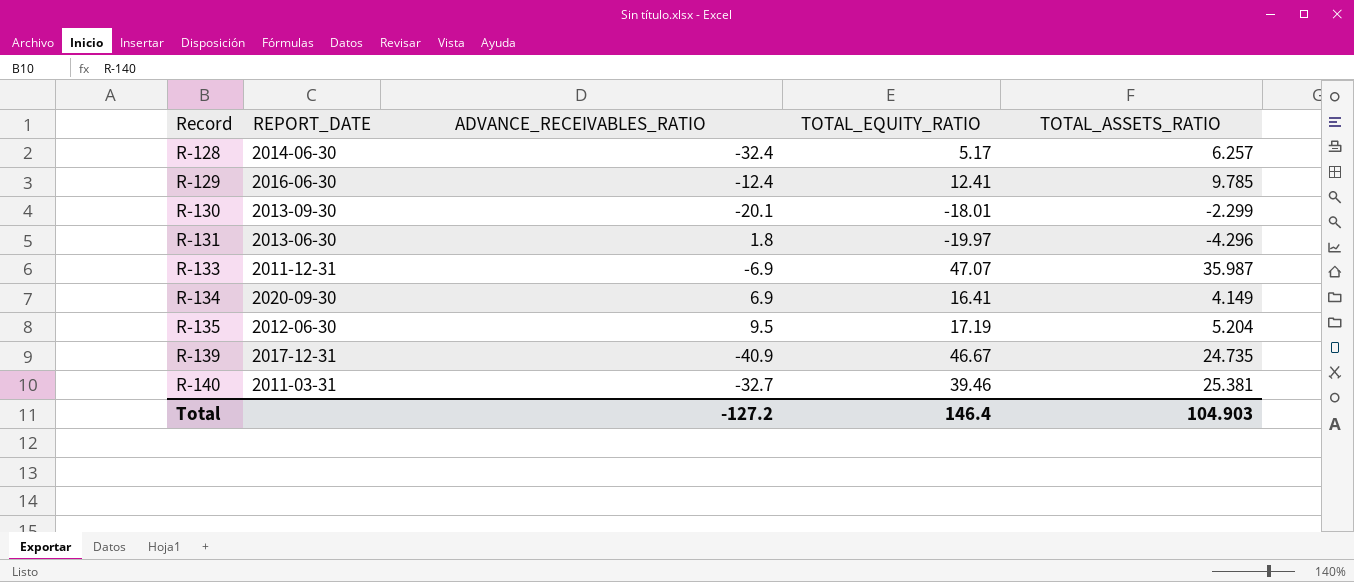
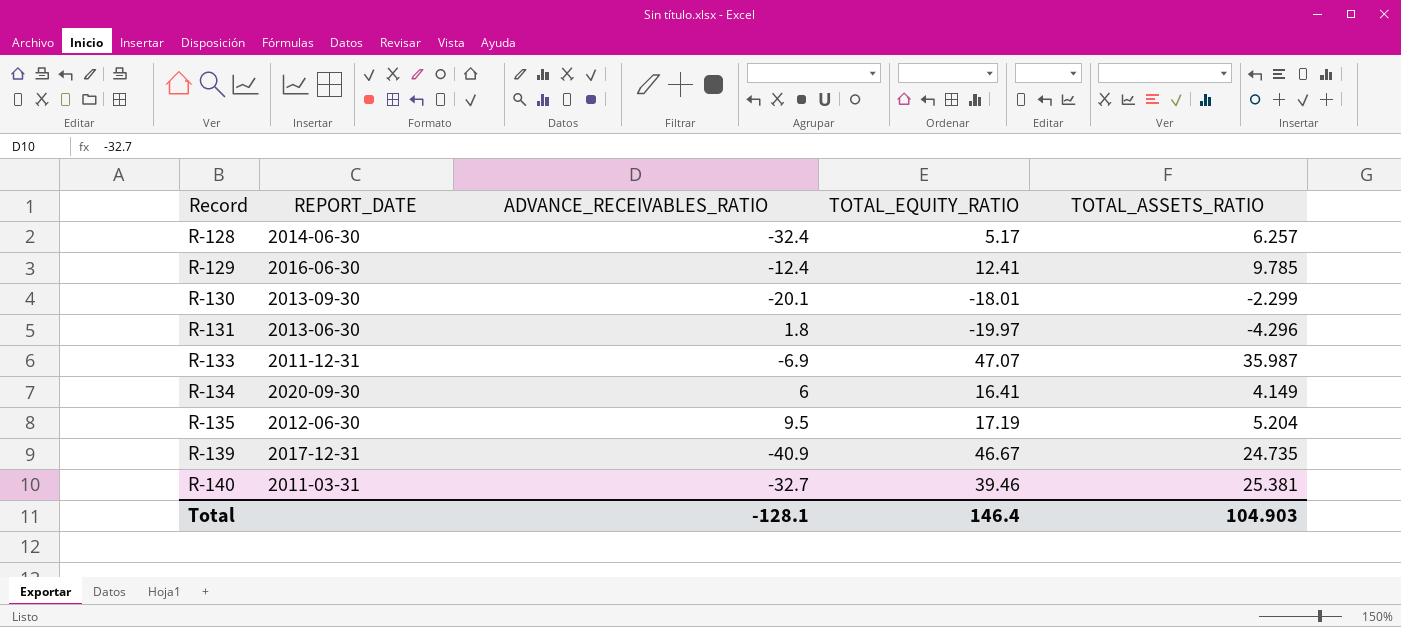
R-134 | ADVANCE_RECEIVABLES_RATIO: 6.9 -> 6
Total | ADVANCE_RECEIVABLES_RATIO: -127.2 -> -128.1

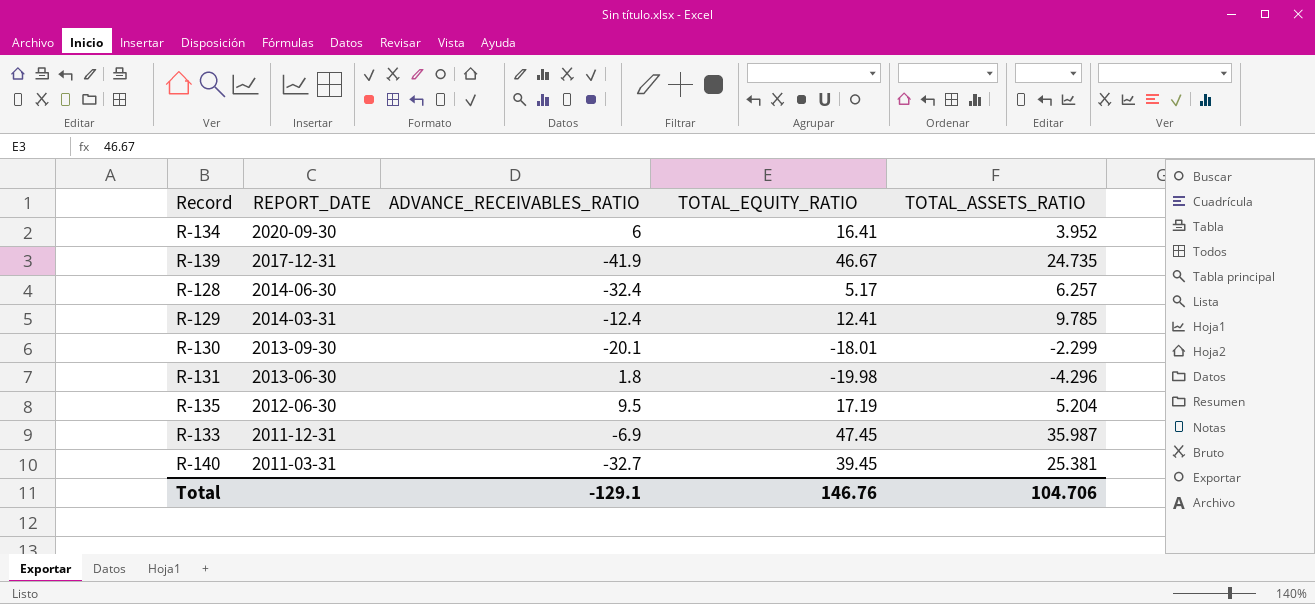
row order: Record ascending -> REPORT_DATE descending
R-134 | TOTAL_ASSETS_RATIO: 4.149 -> 3.952
R-139 | ADVANCE_RECEIVABLES_RATIO: -40.9 -> -41.9
R-129 | REPORT_DATE: 2016-06-30 -> 2014-03-31
R-131 | TOTAL_EQUITY_RATIO: -19.97 -> -19.98
R-133 | TOTAL_EQUITY_RATIO: 47.07 -> 47.45
R-140 | TOTAL_EQUITY_RATIO: 39.46 -> 39.45
Total | ADVANCE_RECEIVABLES_RATIO: -128.1 -> -129.1
Total | TOTAL_EQUITY_RATIO: 146.4 -> 146.76
Total | TOTAL_ASSETS_RATIO: 104.903 -> 104.706

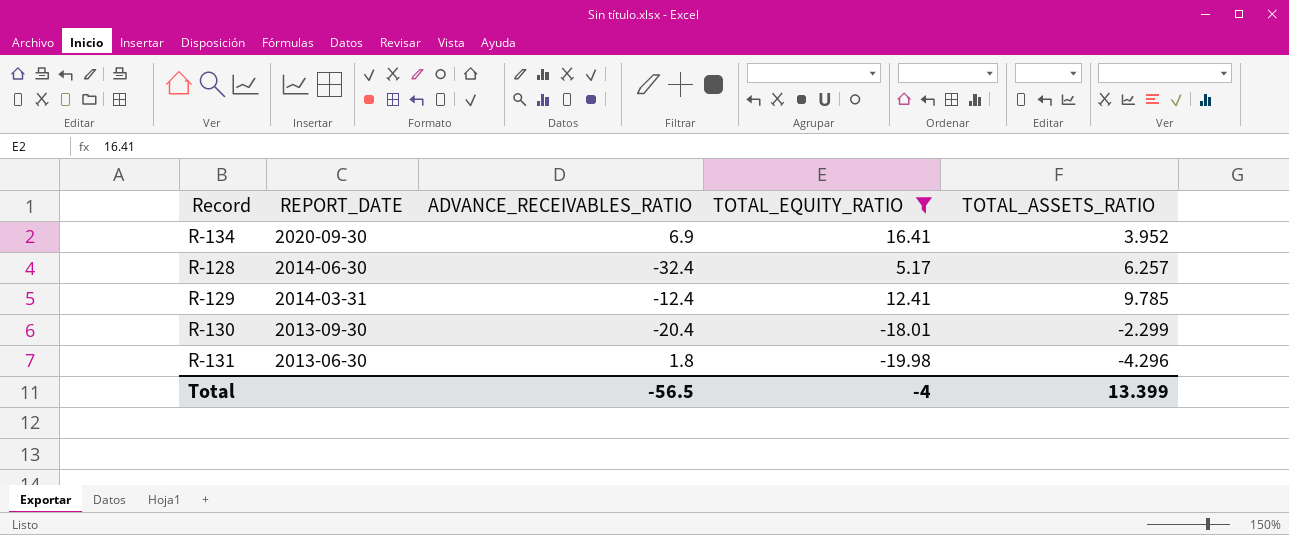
filter: none -> TOTAL_EQUITY_RATIO <= 16.41
R-134 | ADVANCE_RECEIVABLES_RATIO: 6 -> 6.9
R-130 | ADVANCE_RECEIVABLES_RATIO: -20.1 -> -20.4
Total | ADVANCE_RECEIVABLES_RATIO: -129.1 -> -56.5
Total | TOTAL_EQUITY_RATIO: 146.76 -> -4
Total | TOTAL_ASSETS_RATIO: 104.706 -> 13.399

